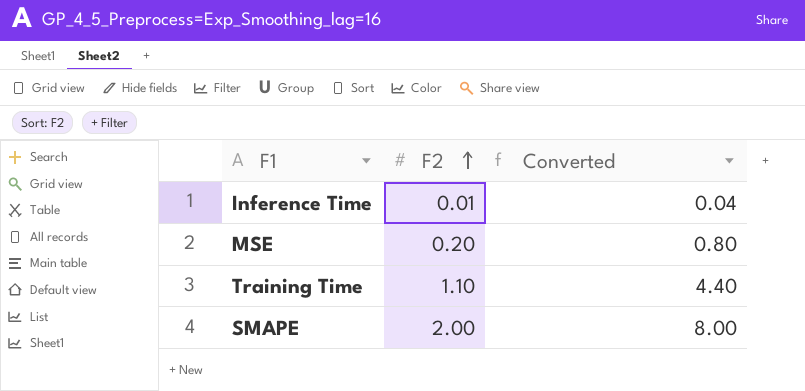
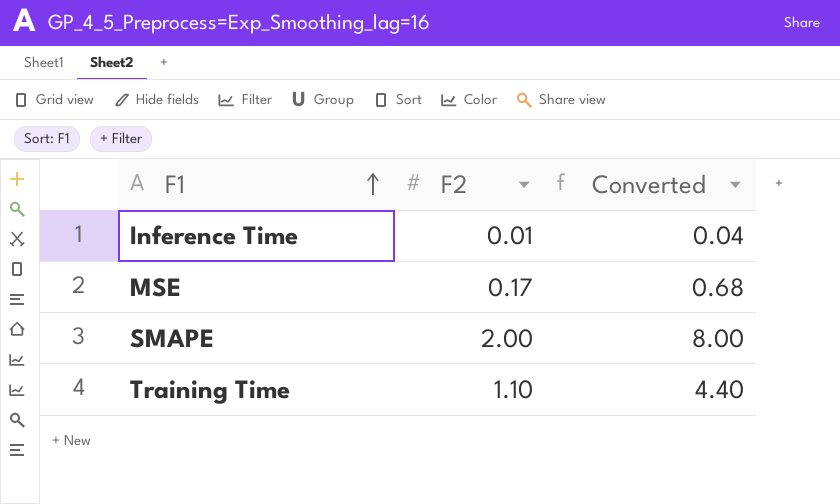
row order: F2 ascending -> F1 ascending
MSE | F2: 0.20 -> 0.17
MSE | Converted: 0.80 -> 0.68

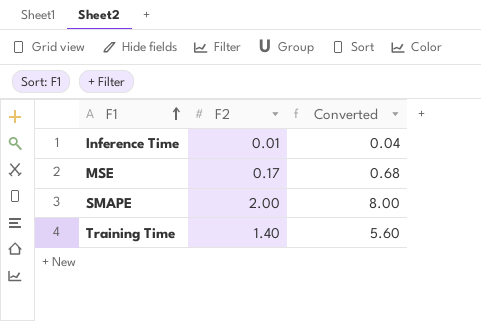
Training Time | F2: 1.10 -> 1.40
Training Time | Converted: 4.40 -> 5.60

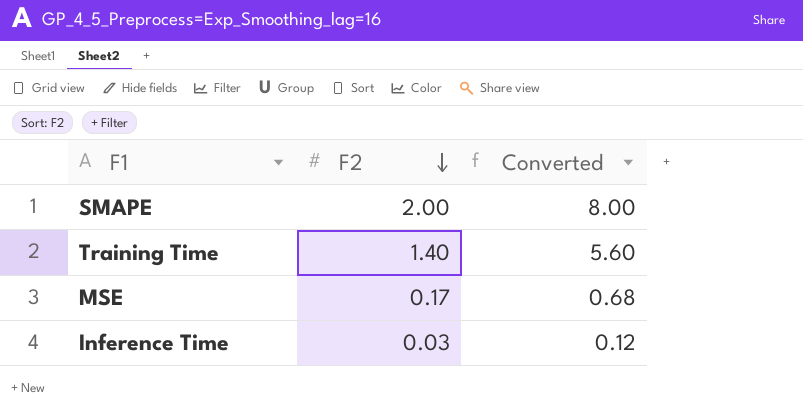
row order: F1 ascending -> F2 descending
Inference Time | F2: 0.01 -> 0.03
Inference Time | Converted: 0.04 -> 0.12

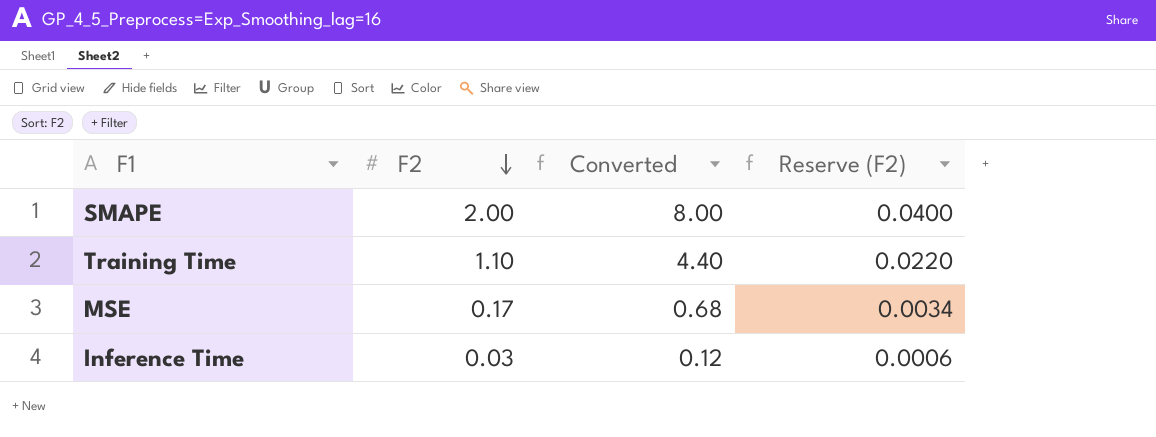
column Reserve (F2) | formula: none -> [F2] * 0.02
Training Time | F2: 1.40 -> 1.10
Training Time | Converted: 5.60 -> 4.40

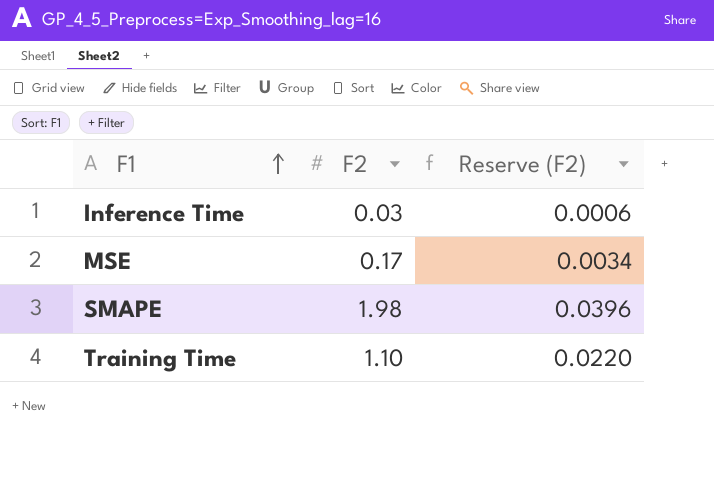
row order: F2 descending -> F1 ascending
column Converted | formula: [F2] * 4 -> none
SMAPE | F2: 2.00 -> 1.98
SMAPE | Reserve (F2): 0.0400 -> 0.0396

